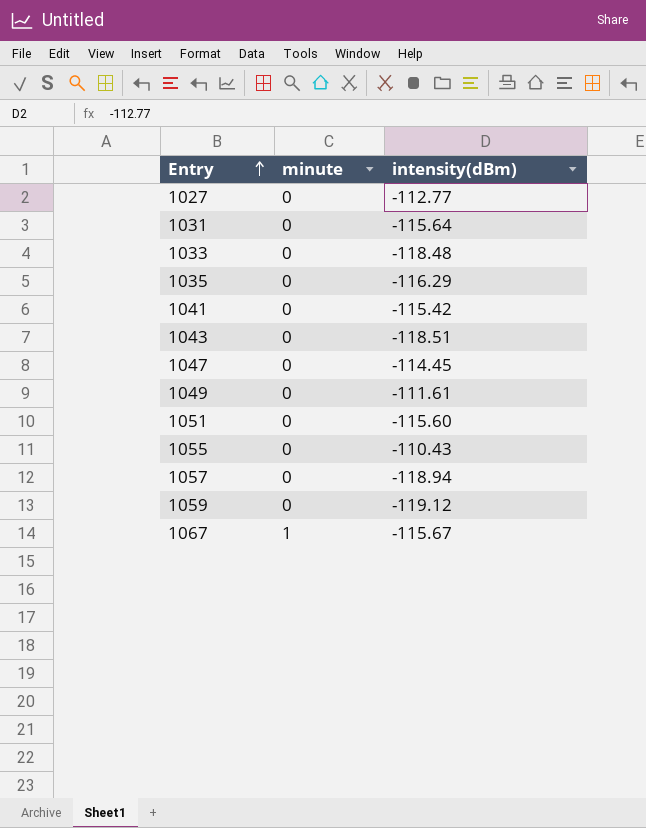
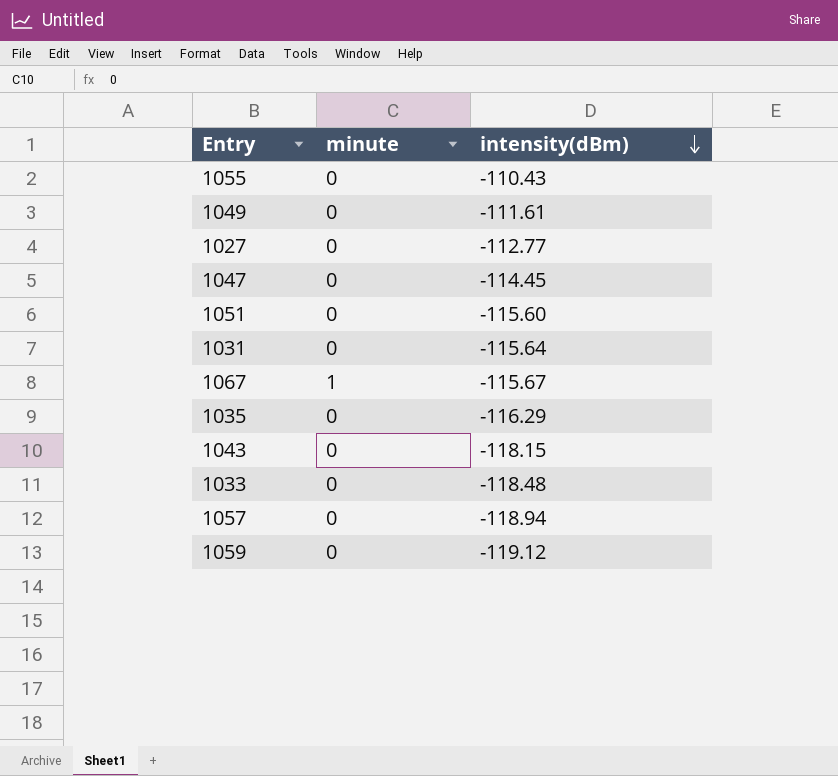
row order: Entry ascending -> intensity(dBm) descending
row 1041: 0 | -115.42 -> none
1043 | intensity(dBm): -118.51 -> -118.15

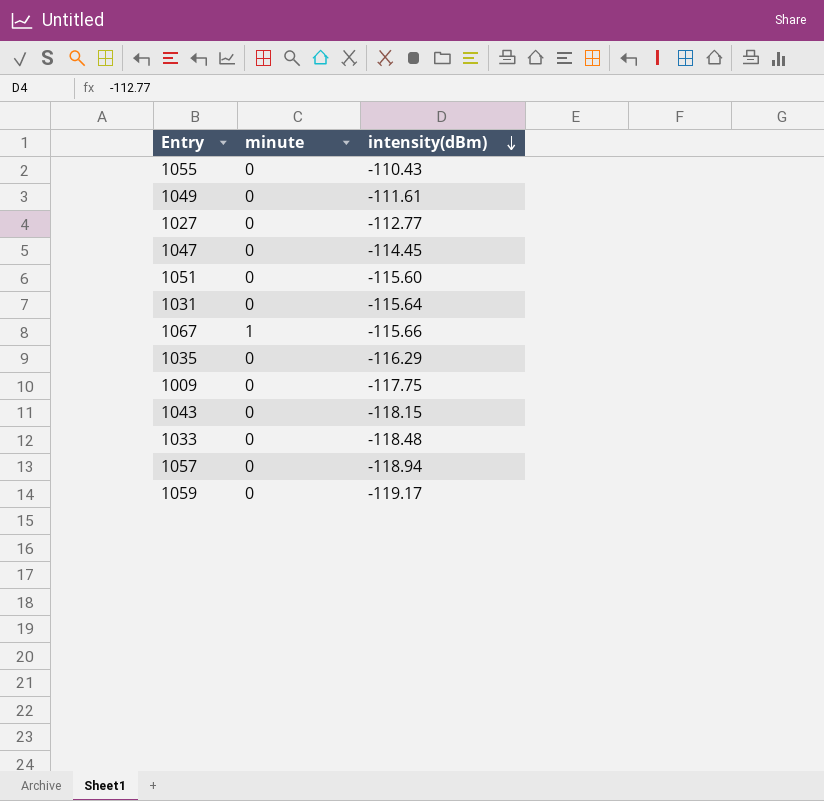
1067 | intensity(dBm): -115.67 -> -115.66
row 1009: none -> 0 | -117.75
1059 | intensity(dBm): -119.12 -> -119.17

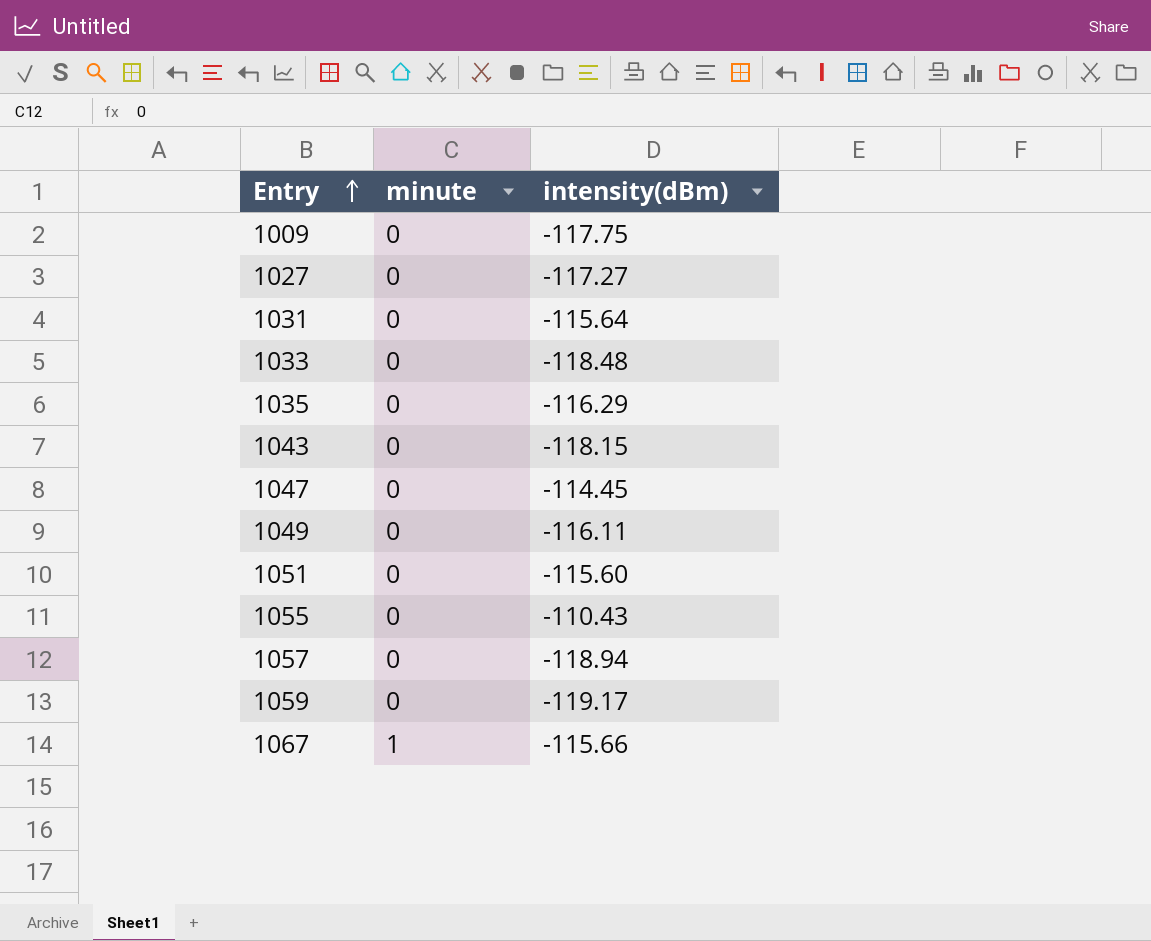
row order: intensity(dBm) descending -> Entry ascending
1027 | intensity(dBm): -112.77 -> -117.27
1049 | intensity(dBm): -111.61 -> -116.11

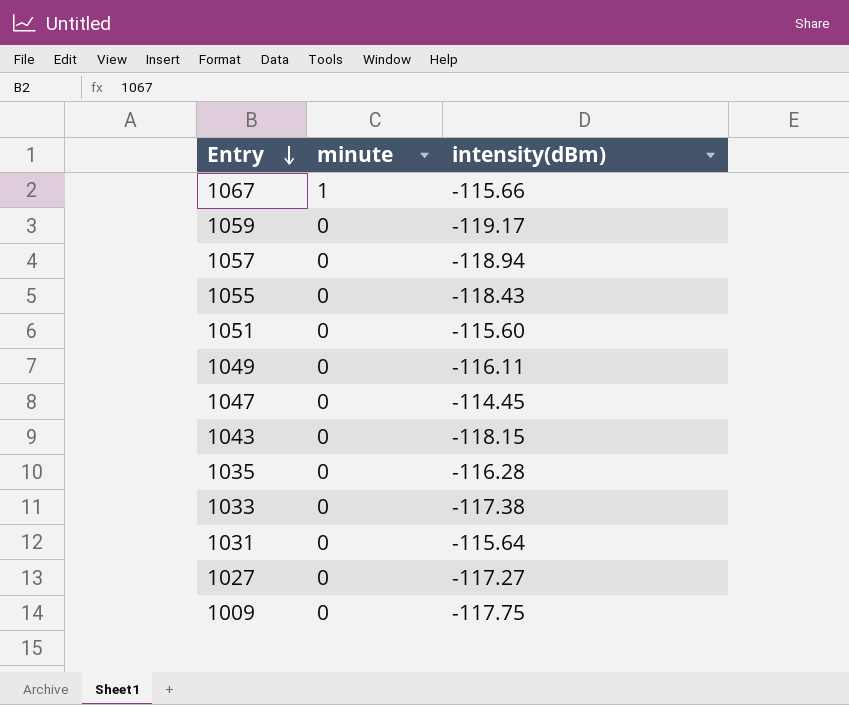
row order: Entry ascending -> Entry descending
1055 | intensity(dBm): -110.43 -> -118.43
1035 | intensity(dBm): -116.29 -> -116.28
1033 | intensity(dBm): -118.48 -> -117.38

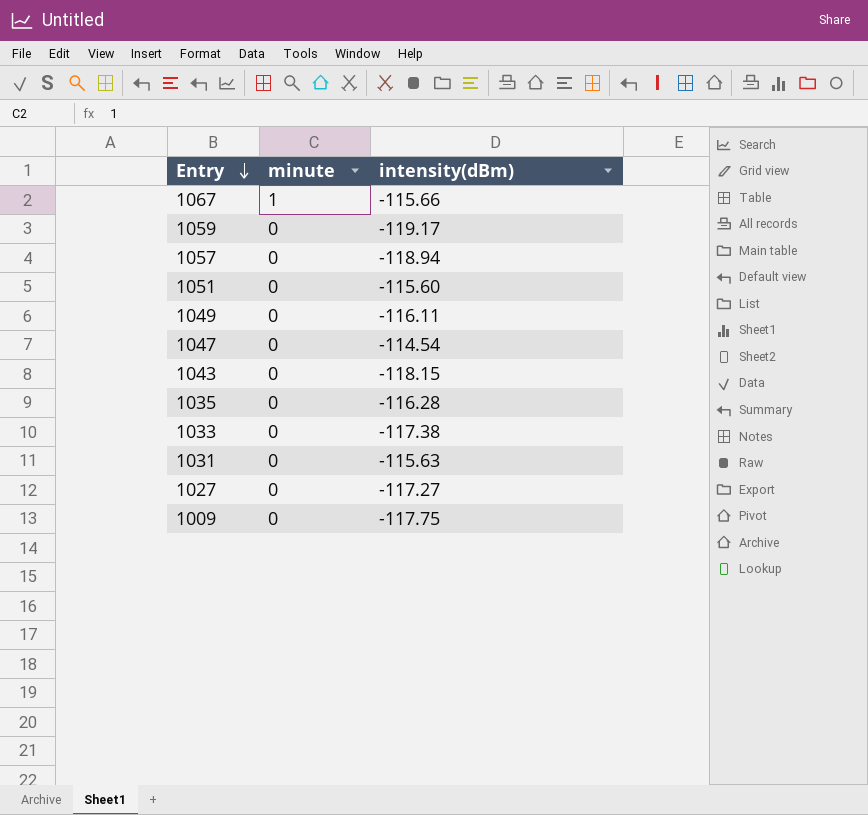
row 1055: 0 | -118.43 -> none
1047 | intensity(dBm): -114.45 -> -114.54
1031 | intensity(dBm): -115.64 -> -115.63

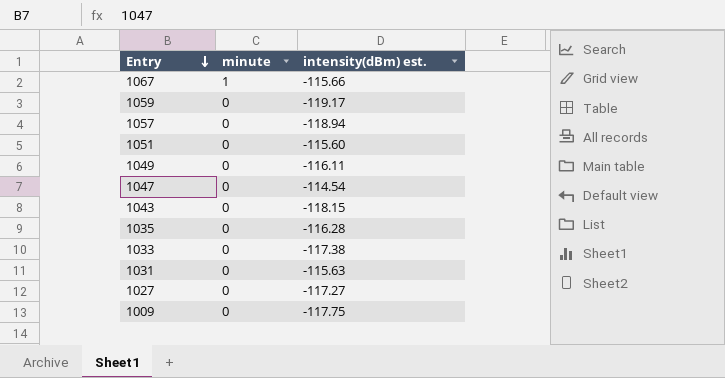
column name: intensity(dBm) -> intensity(dBm) est.

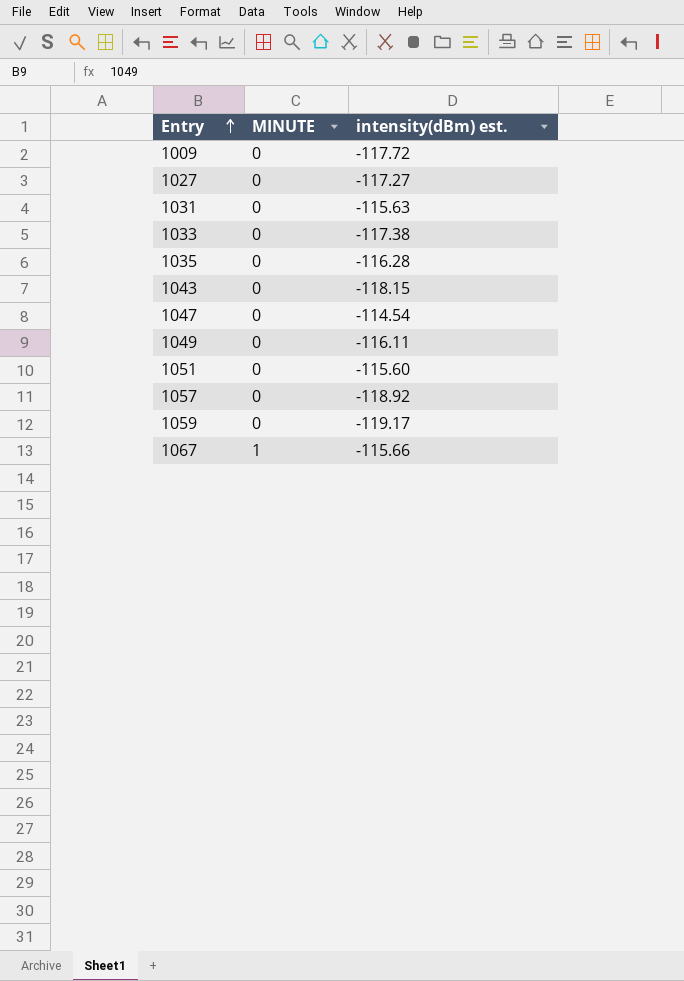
row order: Entry descending -> Entry ascending
column name: minute -> MINUTE
1009 | intensity(dBm) est.: -117.75 -> -117.72
1057 | intensity(dBm) est.: -118.94 -> -118.92

